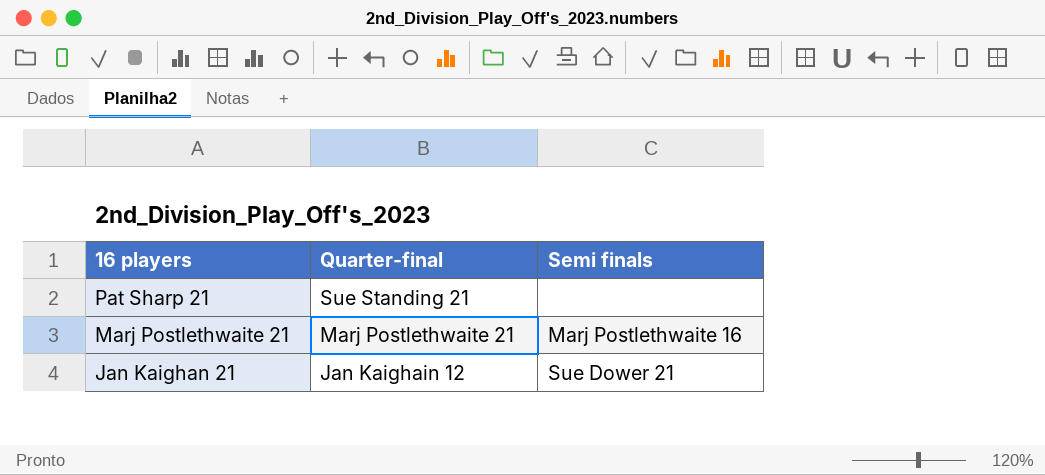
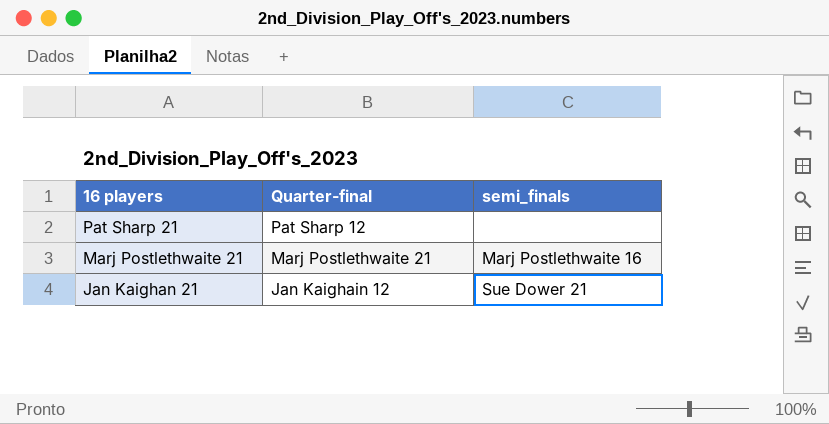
column name: Semi finals -> semi_finals
Pat Sharp 21 | Quarter-final: Sue Standing 21 -> Pat Sharp 12

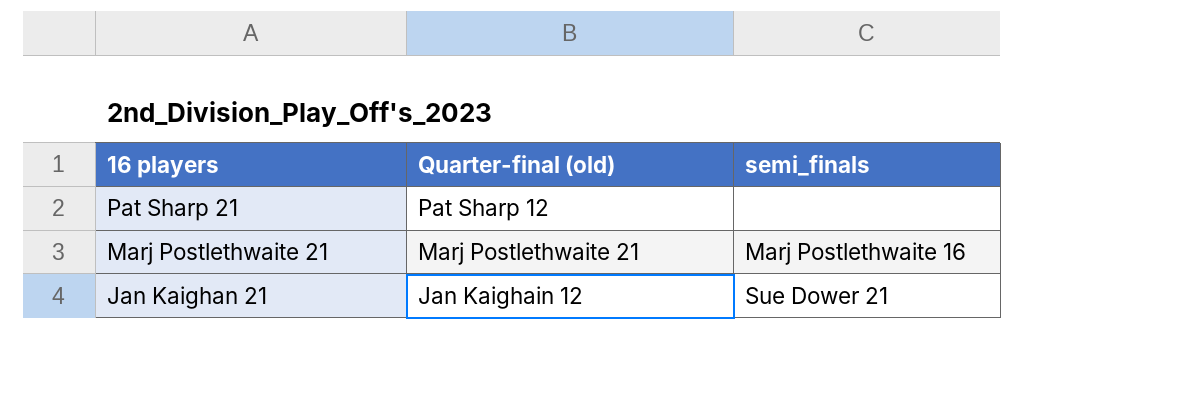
column name: Quarter-final -> Quarter-final (old)

